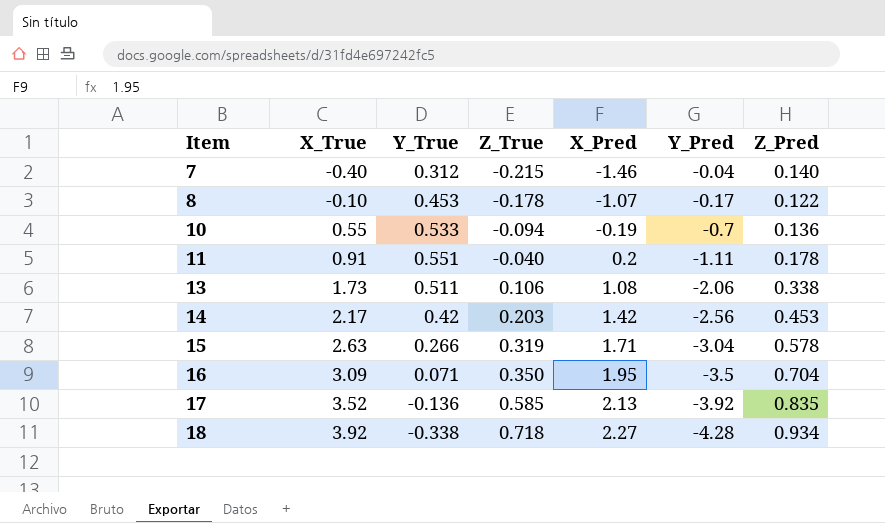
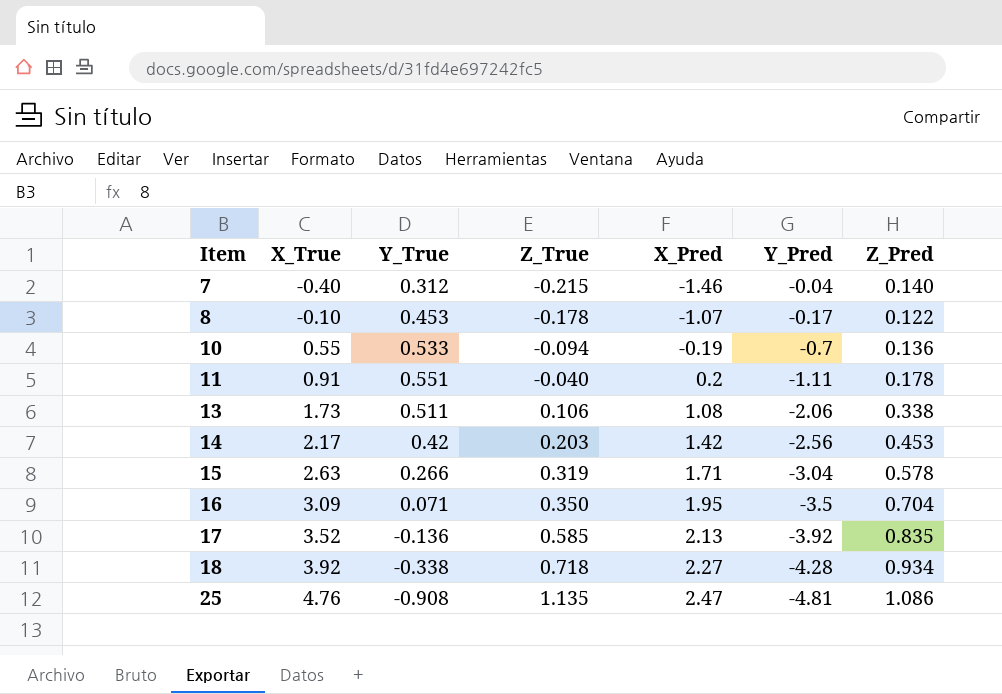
row 25: none -> 4.76 | -0.908 | 1.135 | 2.47 | -4.81 | 1.086

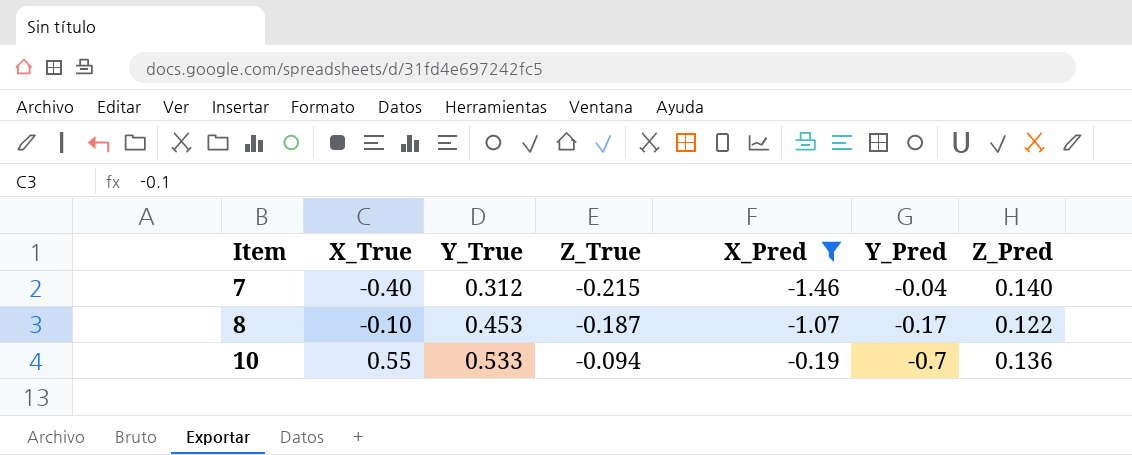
filter: none -> X_Pred <= -0.19
8 | Z_True: -0.178 -> -0.187

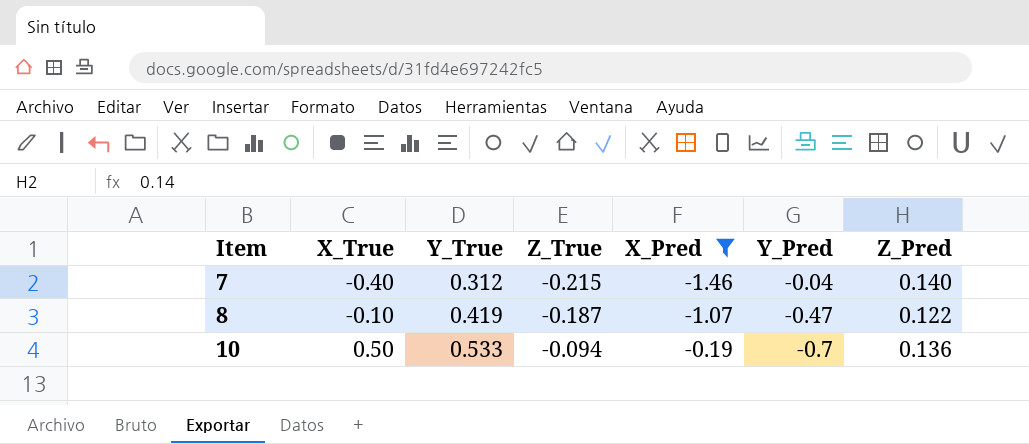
8 | Y_True: 0.453 -> 0.419
8 | Y_Pred: -0.17 -> -0.47
10 | X_True: 0.55 -> 0.50

